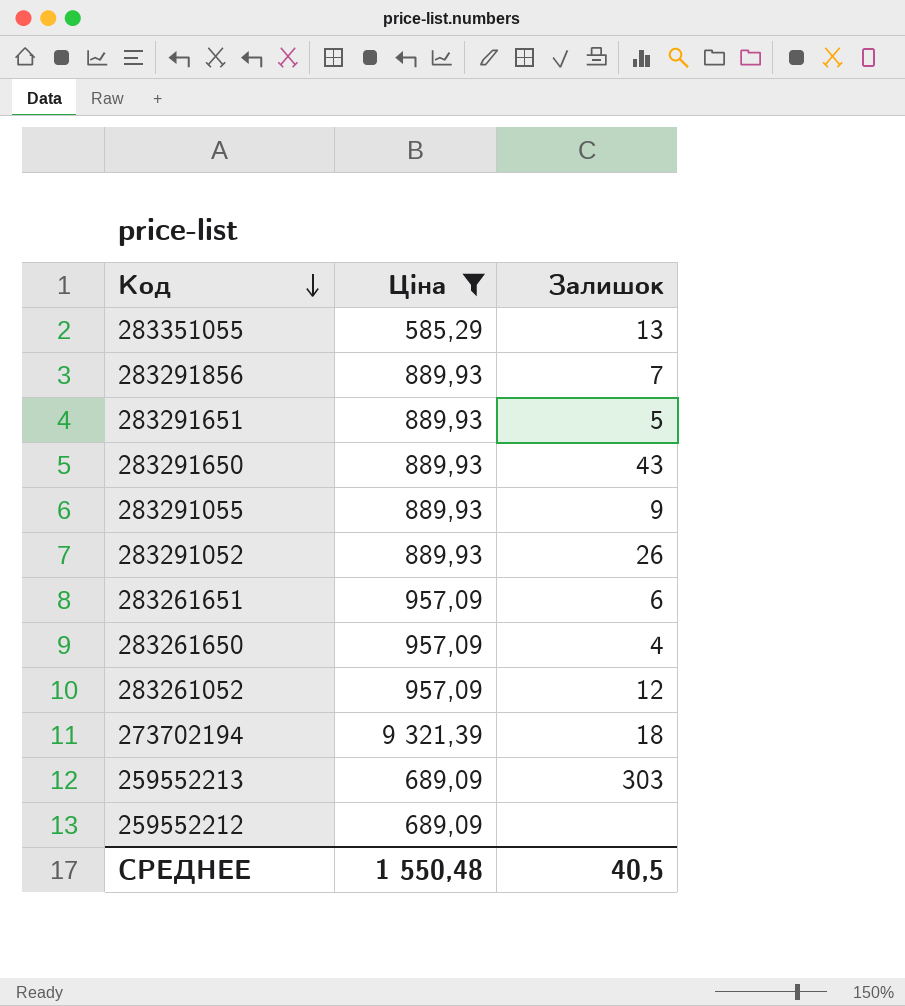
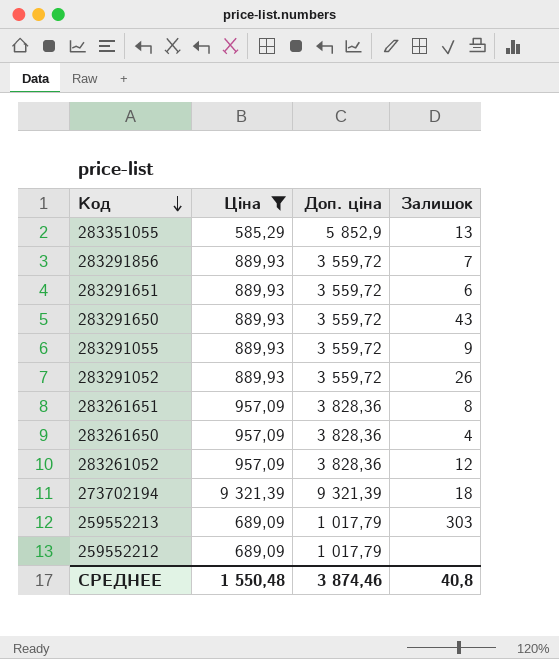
column Доп. ціна | position: none -> 3
283291651 | Залишок: 5 -> 6
283261651 | Залишок: 6 -> 8
СРЕДНЕЕ | Залишок: 40,5 -> 40,8

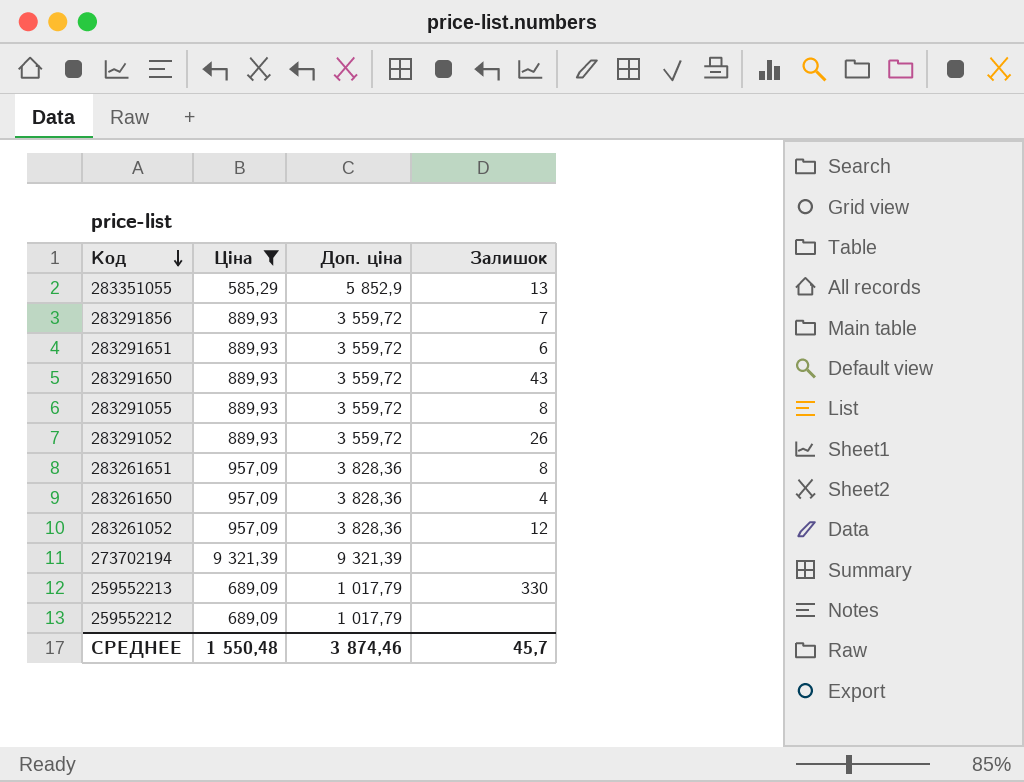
283291055 | Залишок: 9 -> 8
273702194 | Залишок: 18 -> none
259552213 | Залишок: 303 -> 330
СРЕДНЕЕ | Залишок: 40,8 -> 45,7

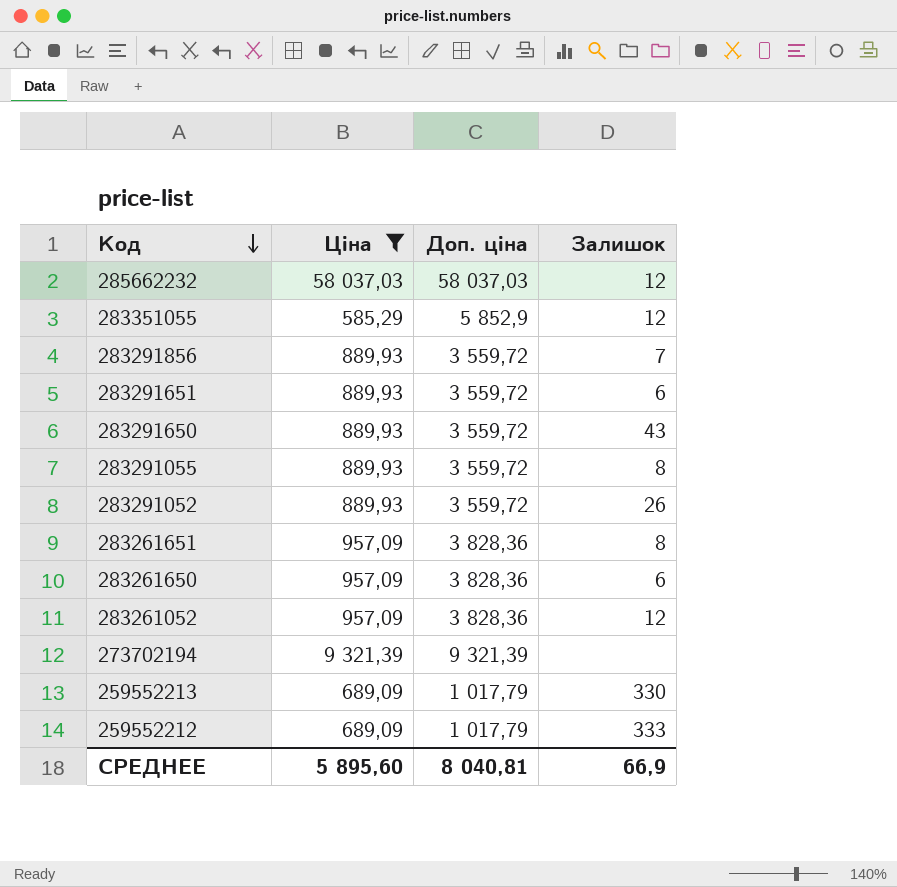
row 285662232: none -> 58 037,03 | 58 037,03 | 12
283351055 | Залишок: 13 -> 12
283261650 | Залишок: 4 -> 6
259552212 | Залишок: none -> 333
СРЕДНЕЕ | Ціна: 1 550,48 -> 5 895,60
СРЕДНЕЕ | Доп. ціна: 3 874,46 -> 8 040,81
СРЕДНЕЕ | Залишок: 45,7 -> 66,9

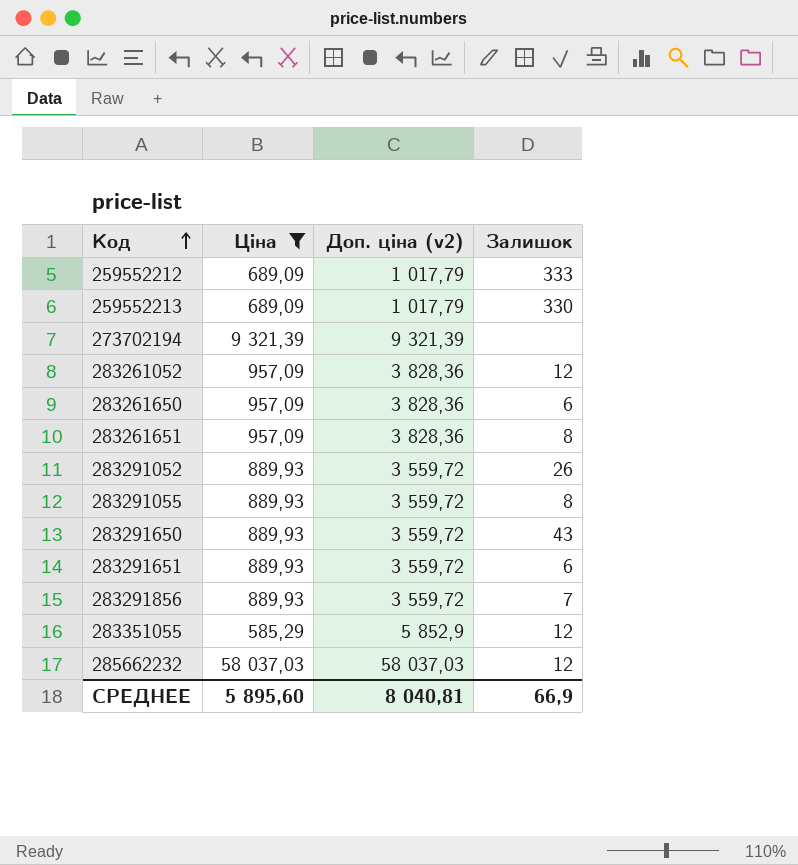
row order: Код descending -> Код ascending
column name: Доп. ціна -> Доп. ціна (v2)

